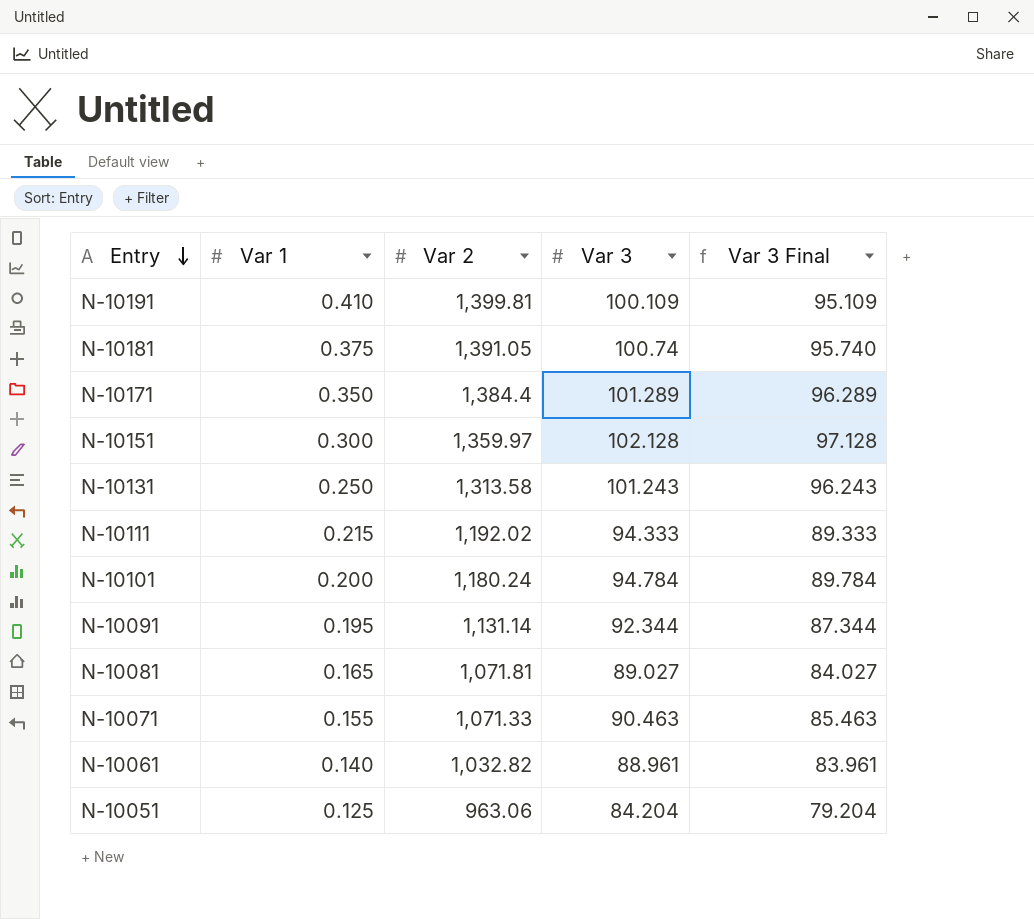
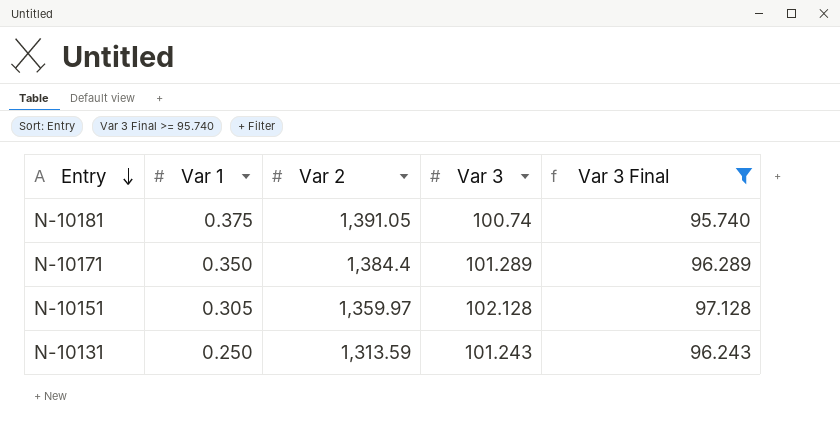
filter: none -> Var 3 Final >= 95.740
N-10151 | Var 1: 0.300 -> 0.305
N-10131 | Var 2: 1,313.58 -> 1,313.59

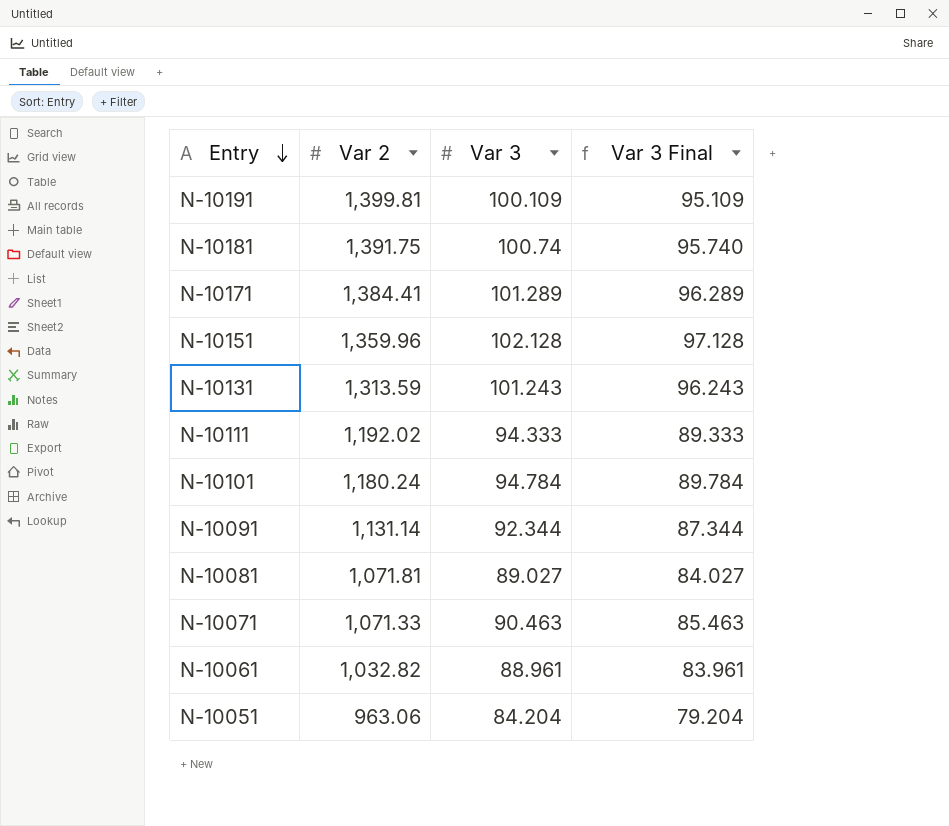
filter: Var 3 Final >= 95.740 -> none
column Var 1 | position: 2 -> none
N-10181 | Var 2: 1,391.05 -> 1,391.75
N-10171 | Var 2: 1,384.4 -> 1,384.41
N-10151 | Var 2: 1,359.97 -> 1,359.96

